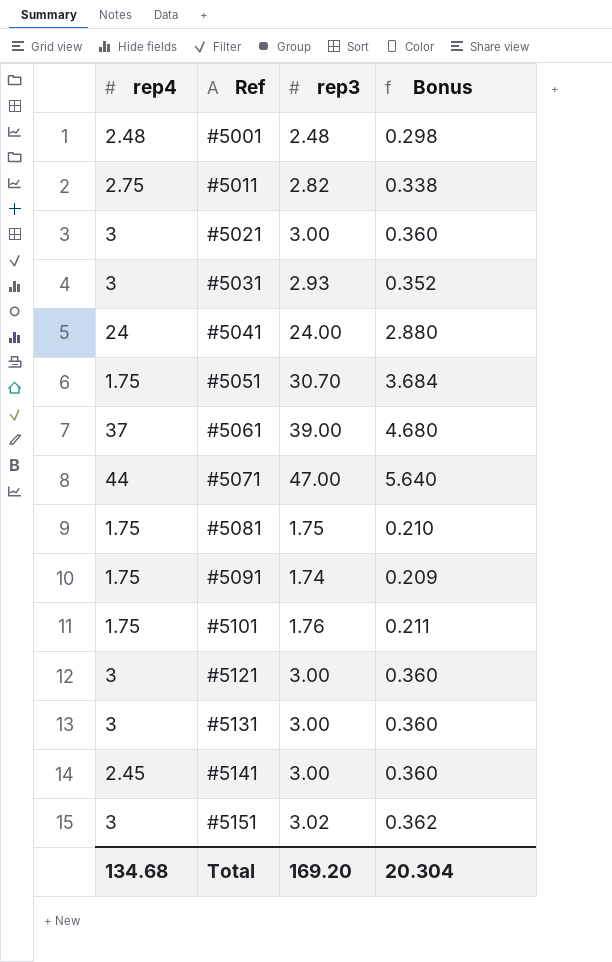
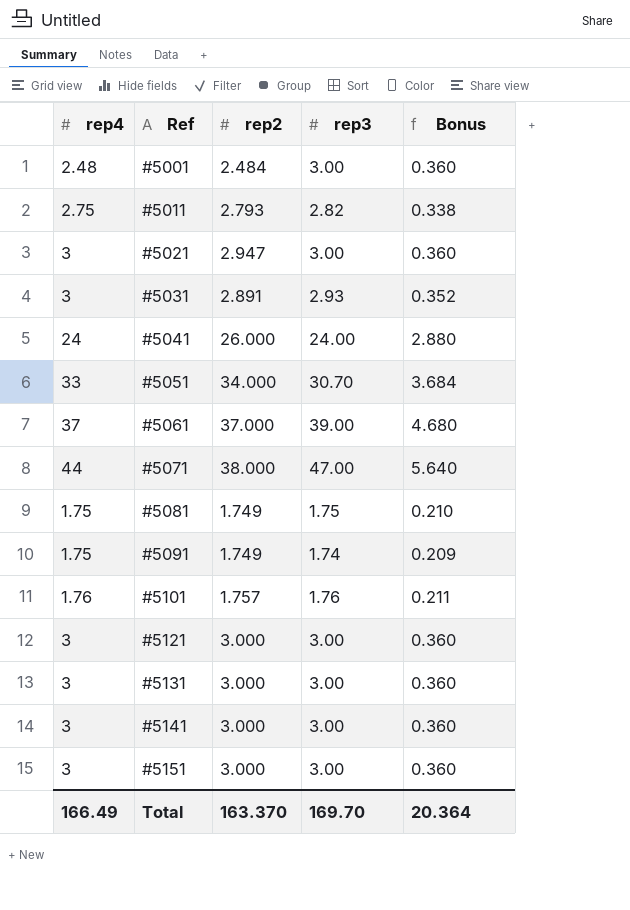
column rep2 | position: none -> 3
#5001 | rep3: 2.48 -> 3.00
#5001 | Bonus: 0.298 -> 0.360
#5051 | rep4: 1.75 -> 33
#5101 | rep4: 1.75 -> 1.76
#5141 | rep4: 2.45 -> 3
#5151 | rep3: 3.02 -> 3.00
#5151 | Bonus: 0.362 -> 0.360
Total | rep4: 134.68 -> 166.49
Total | rep3: 169.20 -> 169.70
Total | Bonus: 20.304 -> 20.364

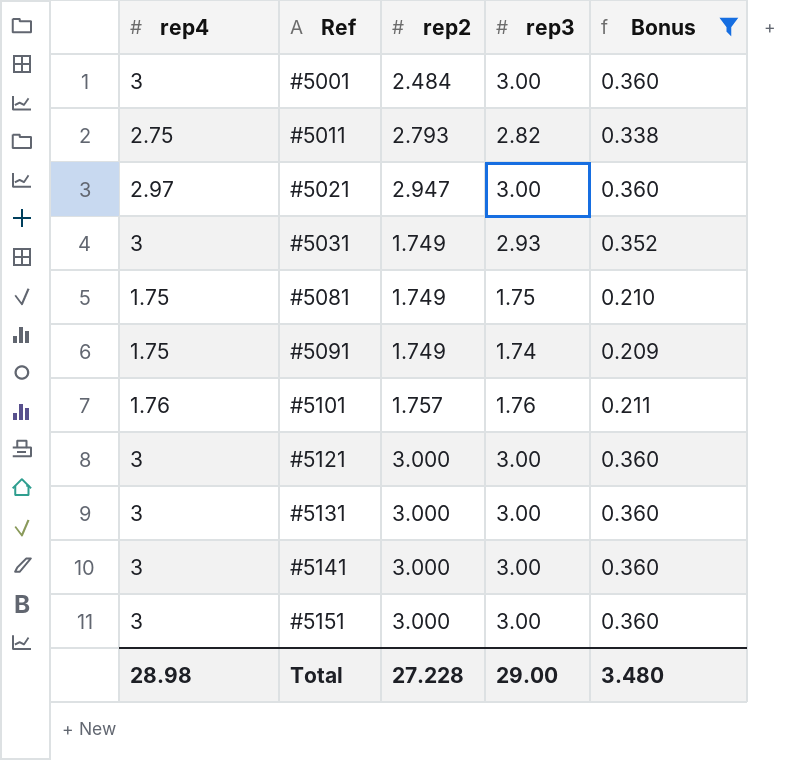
filter: none -> Bonus <= 0.360
#5001 | rep4: 2.48 -> 3
#5021 | rep4: 3 -> 2.97
#5031 | rep2: 2.891 -> 1.749
Total | rep4: 166.49 -> 28.98
Total | rep2: 163.370 -> 27.228
Total | rep3: 169.70 -> 29.00
Total | Bonus: 20.364 -> 3.480

